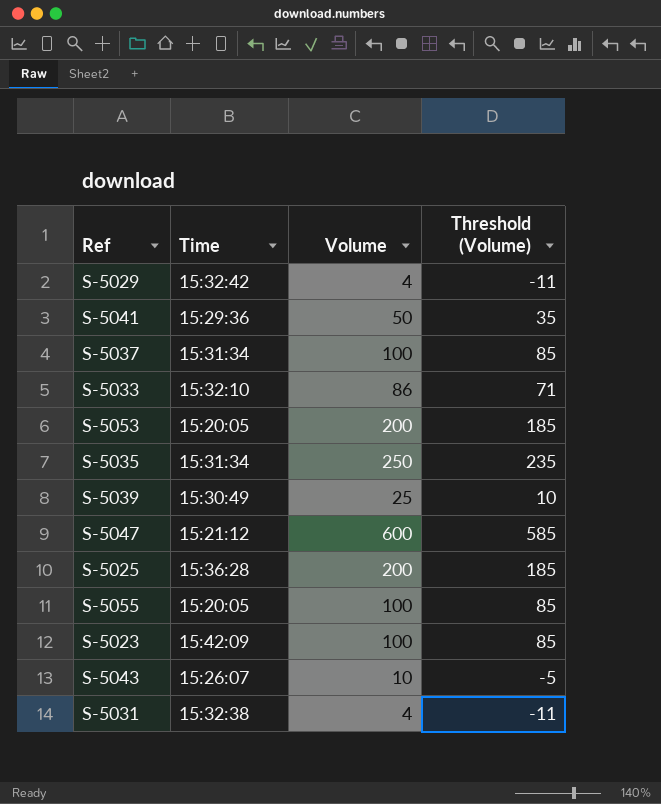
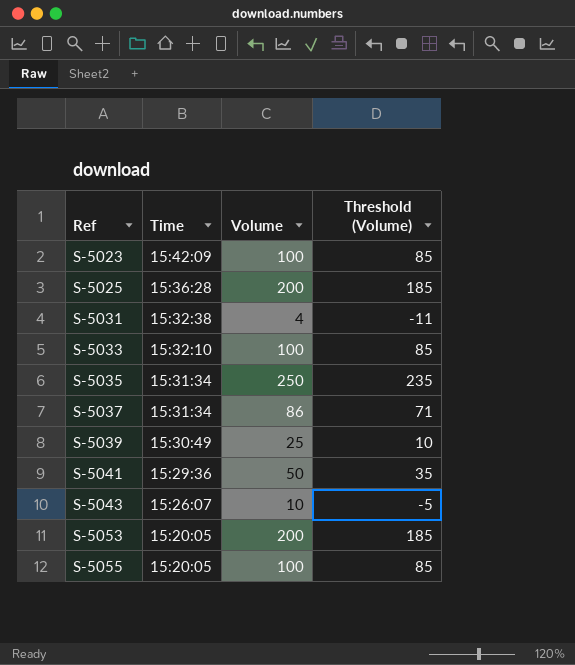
row order: none -> Ref ascending
row S-5029: 15:32:42 | 4 | -11 -> none
row S-5047: 15:21:12 | 600 | 585 -> none
S-5033 | Volume: 86 -> 100
S-5033 | Threshold (Volume): 71 -> 85
S-5037 | Volume: 100 -> 86
S-5037 | Threshold (Volume): 85 -> 71

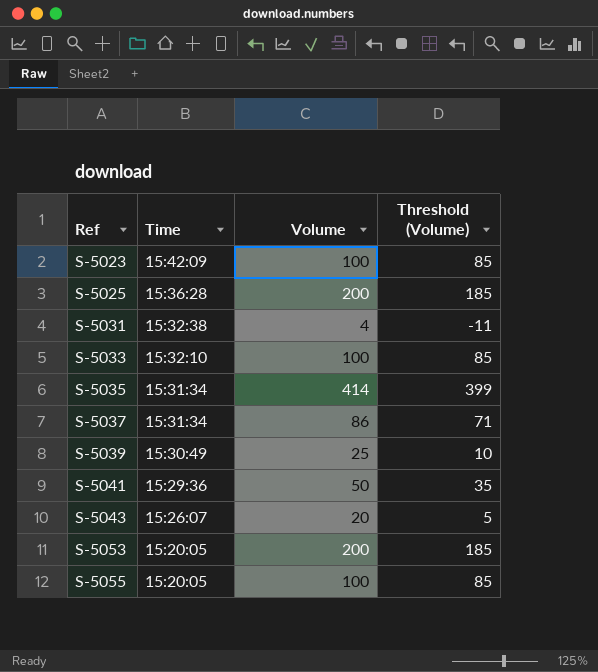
S-5035 | Volume: 250 -> 414
S-5035 | Threshold (Volume): 235 -> 399
S-5043 | Volume: 10 -> 20
S-5043 | Threshold (Volume): -5 -> 5

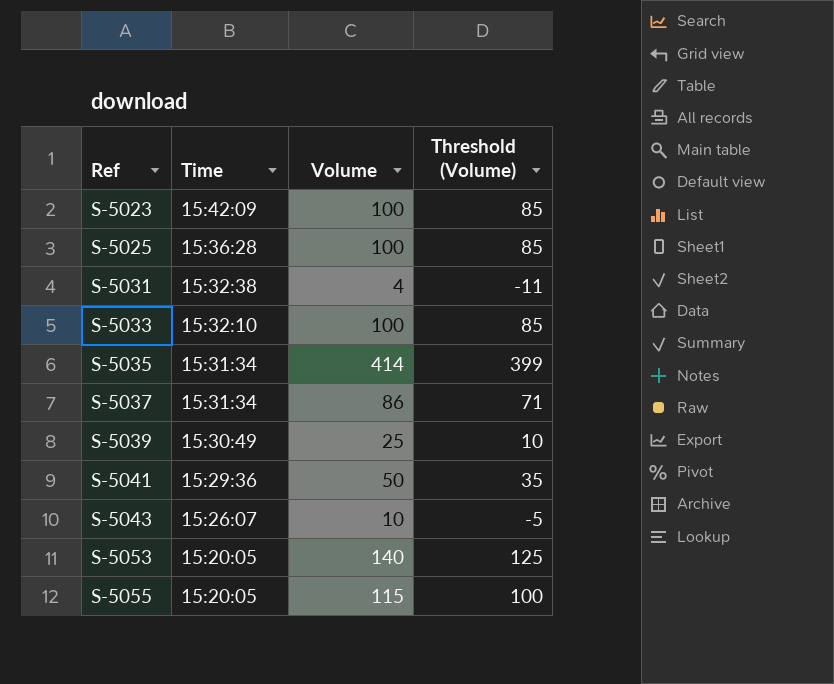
S-5025 | Volume: 200 -> 100
S-5025 | Threshold (Volume): 185 -> 85
S-5043 | Volume: 20 -> 10
S-5043 | Threshold (Volume): 5 -> -5
S-5053 | Volume: 200 -> 140
S-5053 | Threshold (Volume): 185 -> 125
S-5055 | Volume: 100 -> 115
S-5055 | Threshold (Volume): 85 -> 100

